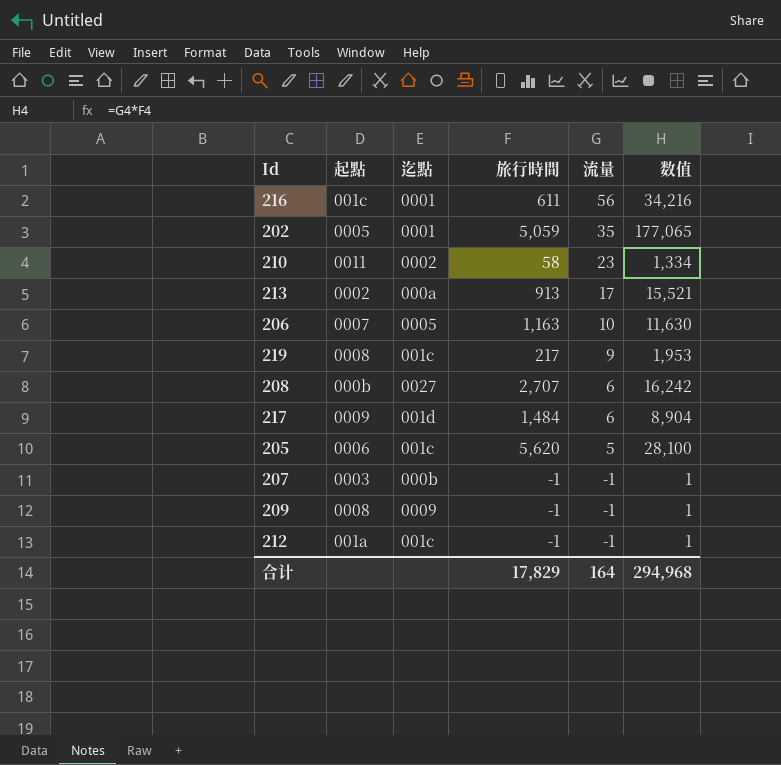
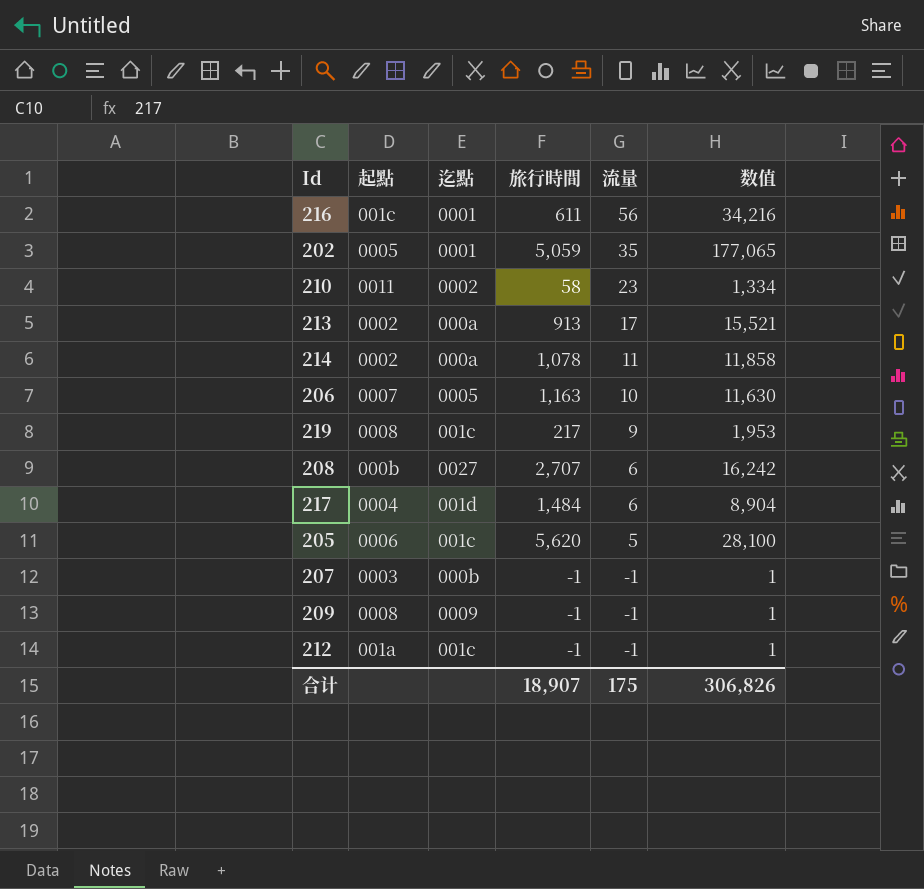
row 214: none -> 0002 | 000a | 1,078 | 11 | 11,858
217 | 起點: 0009 -> 0004
合计 | 旅行時間: 17,829 -> 18,907
合计 | 流量: 164 -> 175
合计 | 数值: 294,968 -> 306,826

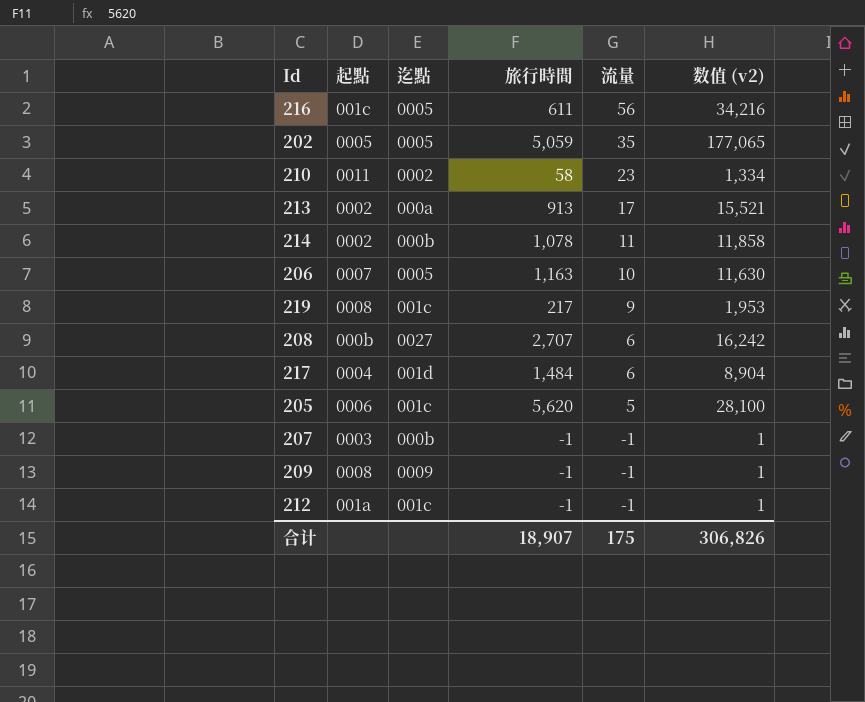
column name: 数值 -> 数值 (v2)
216 | 迄點: 0001 -> 0005
202 | 迄點: 0001 -> 0005
214 | 迄點: 000a -> 000b

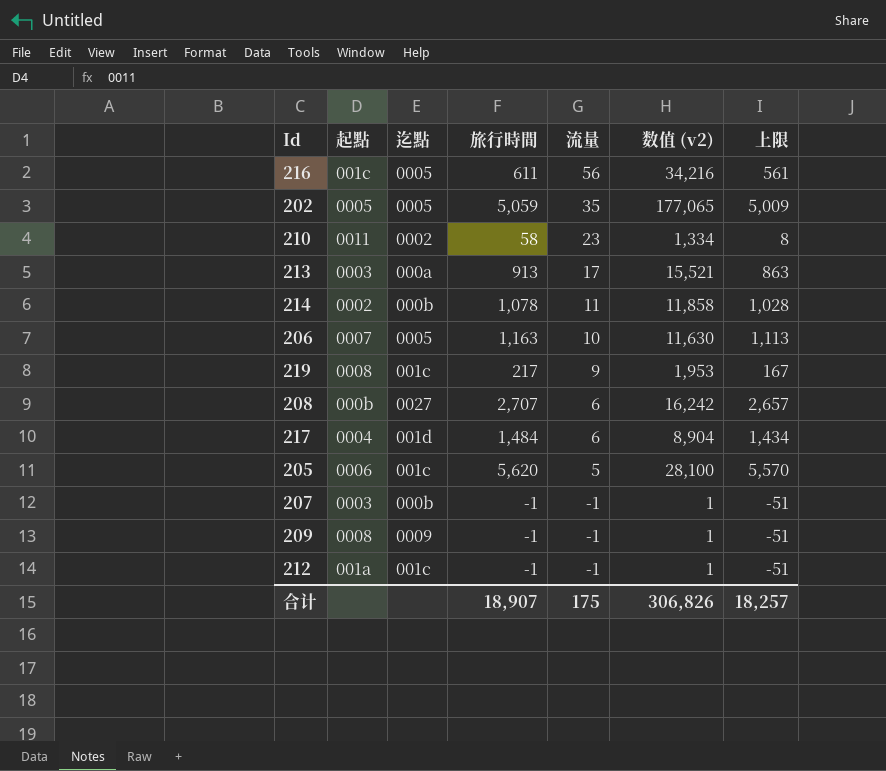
column 上限 | formula: none -> [旅行時間] - 50
213 | 起點: 0002 -> 0003

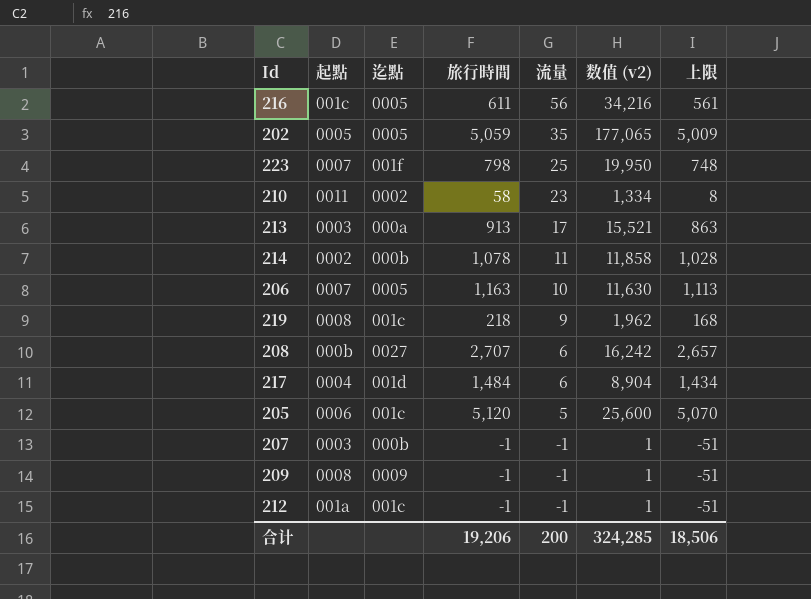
row 223: none -> 0007 | 001f | 798 | 25 | 19,950 | 748
219 | 旅行時間: 217 -> 218
219 | 数值 (v2): 1,953 -> 1,962
219 | 上限: 167 -> 168
205 | 旅行時間: 5,620 -> 5,120
205 | 数值 (v2): 28,100 -> 25,600
205 | 上限: 5,570 -> 5,070
合计 | 旅行時間: 18,907 -> 19,206
合计 | 流量: 175 -> 200
合计 | 数值 (v2): 306,826 -> 324,285
合计 | 上限: 18,257 -> 18,506

